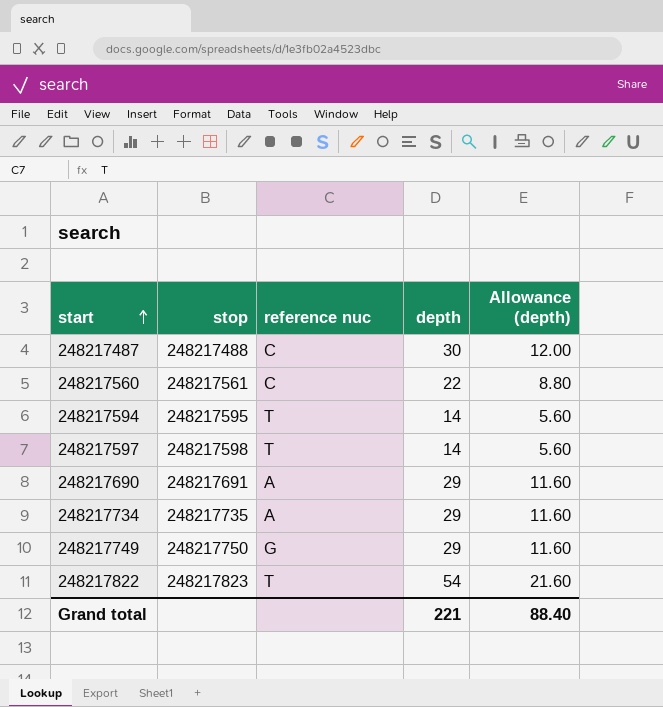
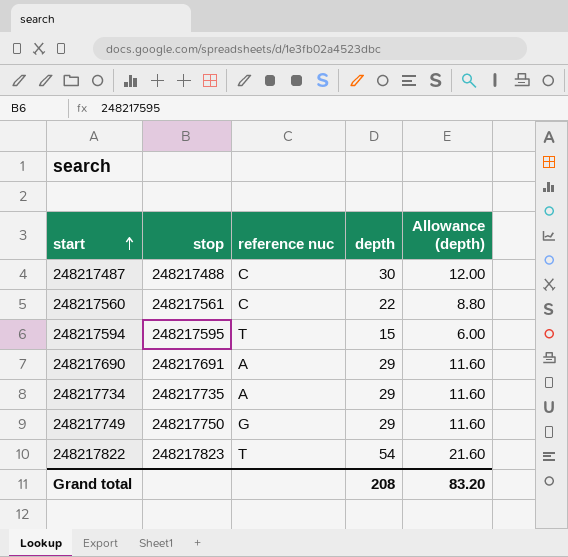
row 248217597: 248217598 | T | 14 | 5.60 -> none
248217594 | depth: 14 -> 15
248217594 | Allowance (depth): 5.60 -> 6.00
Grand total | depth: 221 -> 208
Grand total | Allowance (depth): 88.40 -> 83.20

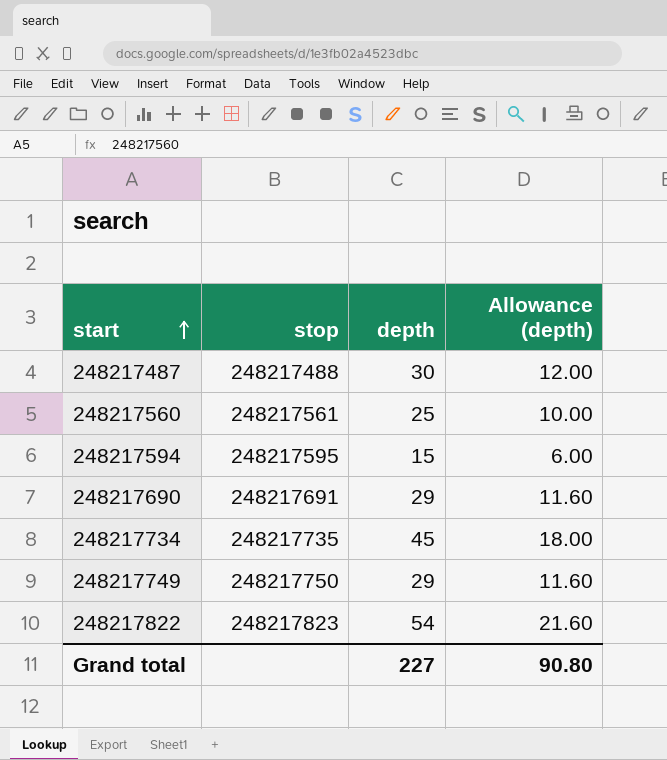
column reference nuc | position: 3 -> none
248217560 | depth: 22 -> 25
248217560 | Allowance (depth): 8.80 -> 10.00
248217734 | depth: 29 -> 45
248217734 | Allowance (depth): 11.60 -> 18.00
Grand total | depth: 208 -> 227
Grand total | Allowance (depth): 83.20 -> 90.80

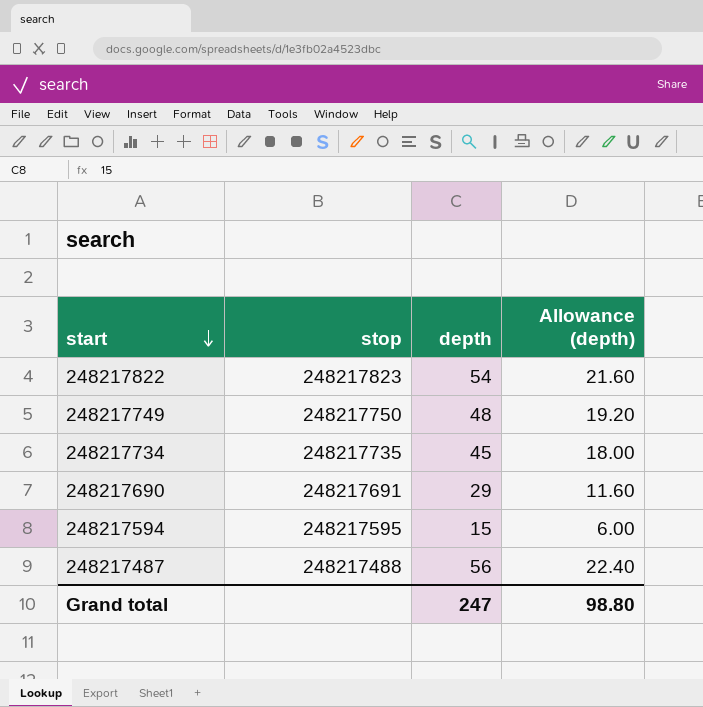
row order: start ascending -> start descending
row 248217560: 248217561 | 25 | 10.00 -> none
248217749 | depth: 29 -> 48
248217749 | Allowance (depth): 11.60 -> 19.20
248217487 | depth: 30 -> 56
248217487 | Allowance (depth): 12.00 -> 22.40
Grand total | depth: 227 -> 247
Grand total | Allowance (depth): 90.80 -> 98.80

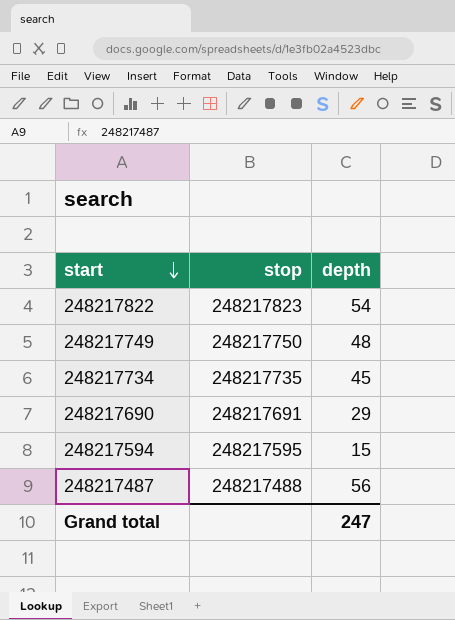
column Allowance (depth) | formula: [depth] * 0.4 -> none

